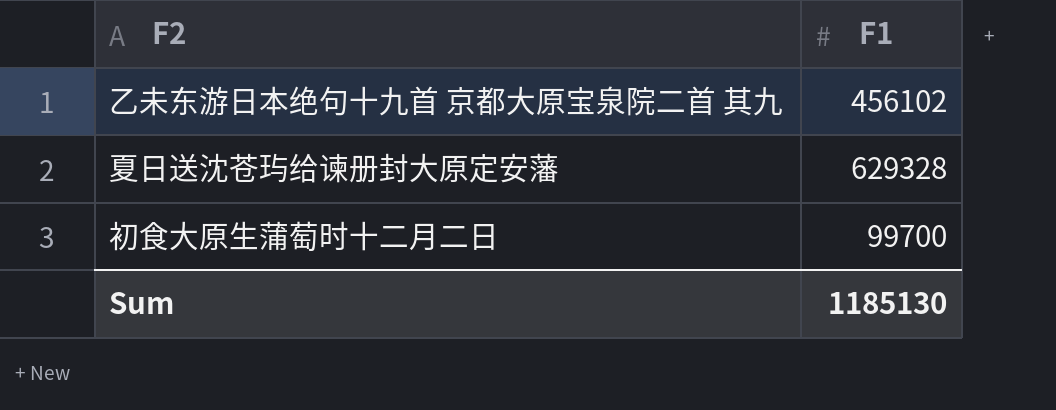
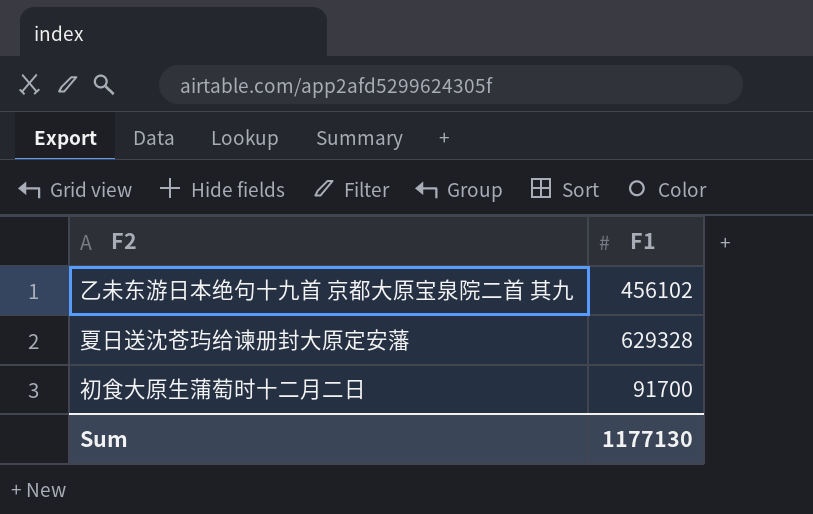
初食大原生蒲萄时十二月二日 | F1: 99700 -> 91700
Sum | F1: 1185130 -> 1177130

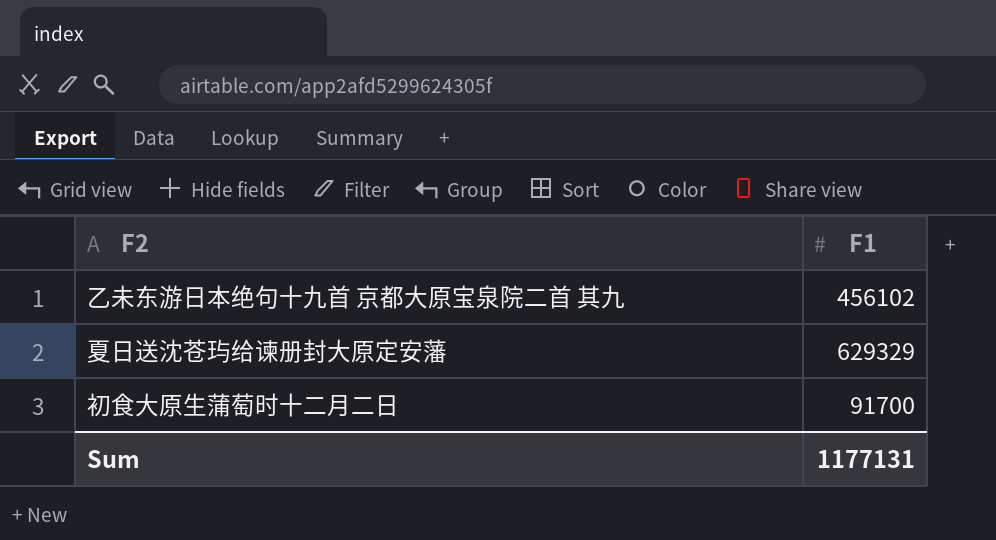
夏日送沈苍玙给谏册封大原定安藩 | F1: 629328 -> 629329
Sum | F1: 1177130 -> 1177131

